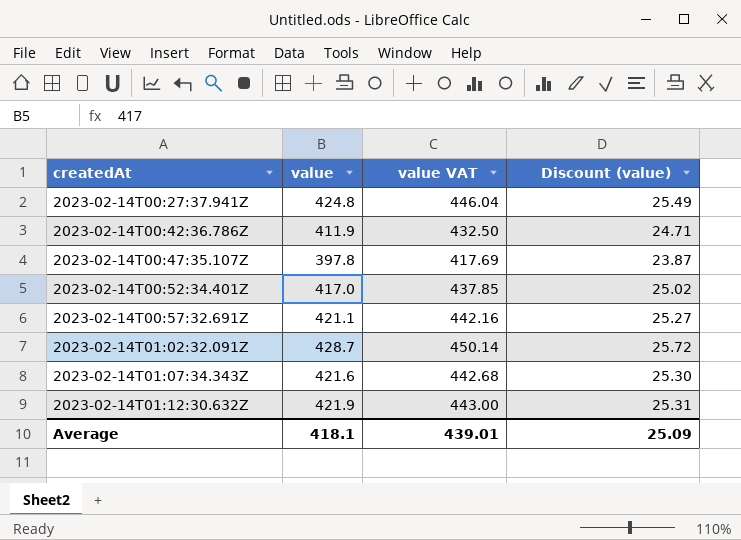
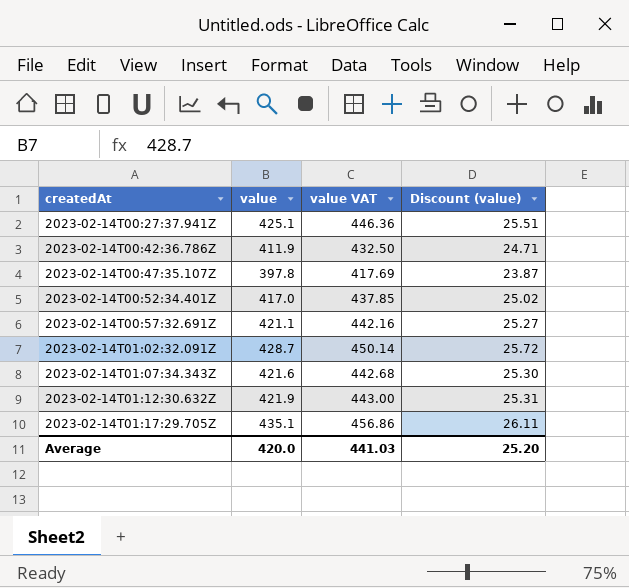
2023-02-14T00:27:37.941Z | value: 424.8 -> 425.1
2023-02-14T00:27:37.941Z | value VAT: 446.04 -> 446.36
2023-02-14T00:27:37.941Z | Discount (value): 25.49 -> 25.51
row 2023-02-14T01:17:29.705Z: none -> 435.1 | 456.86 | 26.11
Average | value: 418.1 -> 420.0
Average | value VAT: 439.01 -> 441.03
Average | Discount (value): 25.09 -> 25.20

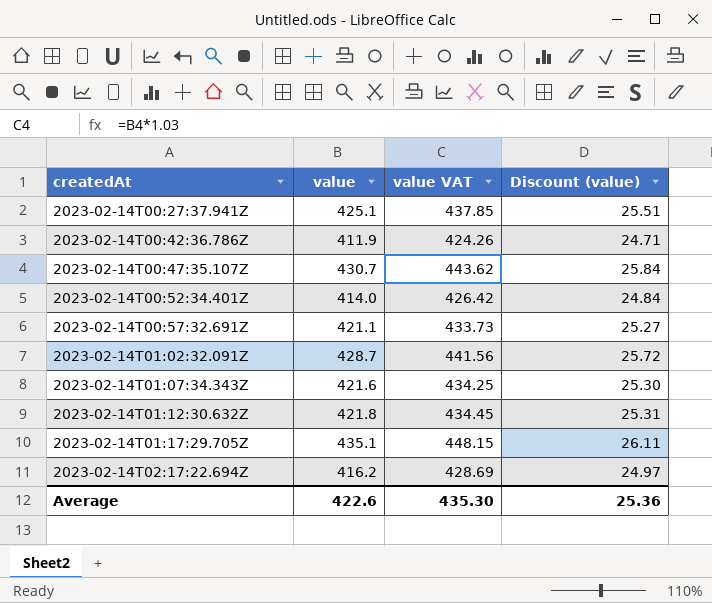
column value VAT | formula: [value] * 1.05 -> [value] * 1.03
2023-02-14T00:47:35.107Z | value: 397.8 -> 430.7
2023-02-14T00:47:35.107Z | Discount (value): 23.87 -> 25.84
2023-02-14T00:52:34.401Z | value: 417.0 -> 414.0
2023-02-14T00:52:34.401Z | Discount (value): 25.02 -> 24.84
2023-02-14T01:12:30.632Z | value: 421.9 -> 421.8
row 2023-02-14T02:17:22.694Z: none -> 416.2 | 428.69 | 24.97
Average | value: 420.0 -> 422.6
Average | value VAT: 441.03 -> 435.30
Average | Discount (value): 25.20 -> 25.36

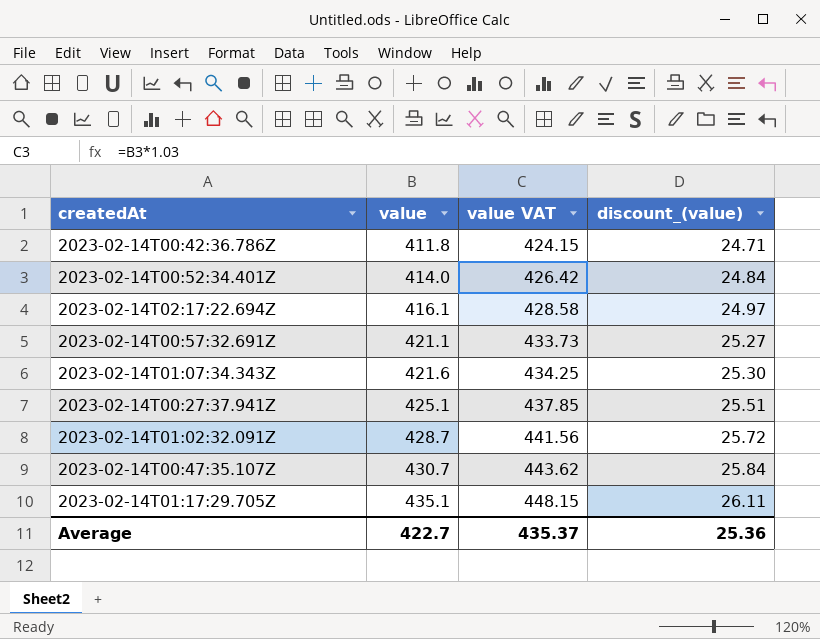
row order: createdAt ascending -> value ascending
column name: Discount (value) -> discount_(value)
row 2023-02-14T01:12:30.632Z: 421.8 | 434.45 | 25.31 -> none
2023-02-14T00:42:36.786Z | value: 411.9 -> 411.8
2023-02-14T00:42:36.786Z | value VAT: 424.26 -> 424.15
2023-02-14T02:17:22.694Z | value: 416.2 -> 416.1
2023-02-14T02:17:22.694Z | value VAT: 428.69 -> 428.58
Average | value: 422.6 -> 422.7
Average | value VAT: 435.30 -> 435.37

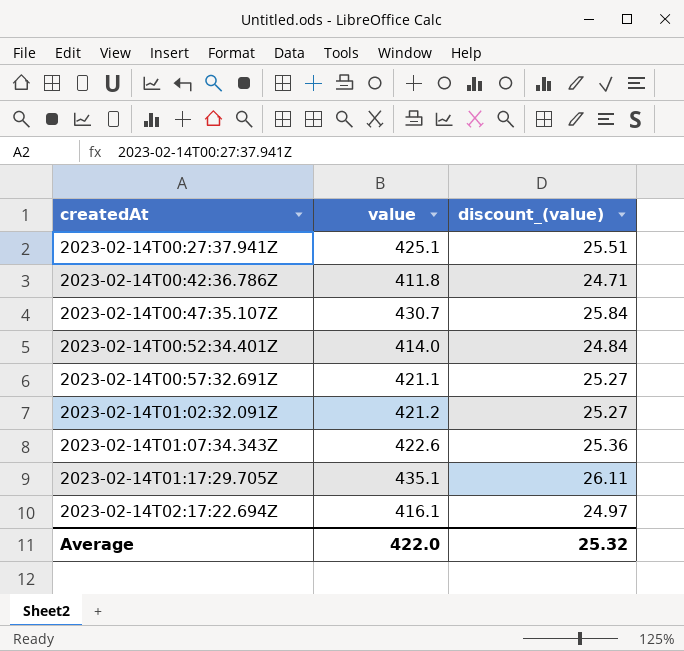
row order: value ascending -> createdAt ascending
column value VAT | formula: [value] * 1.03 -> none
2023-02-14T01:02:32.091Z | value: 428.7 -> 421.2
2023-02-14T01:02:32.091Z | discount_(value): 25.72 -> 25.27
2023-02-14T01:07:34.343Z | value: 421.6 -> 422.6
2023-02-14T01:07:34.343Z | discount_(value): 25.30 -> 25.36
Average | value: 422.7 -> 422.0
Average | discount_(value): 25.36 -> 25.32

